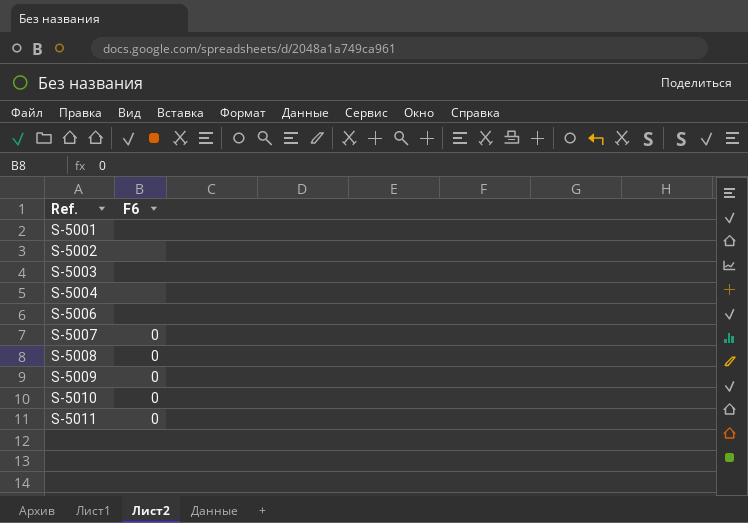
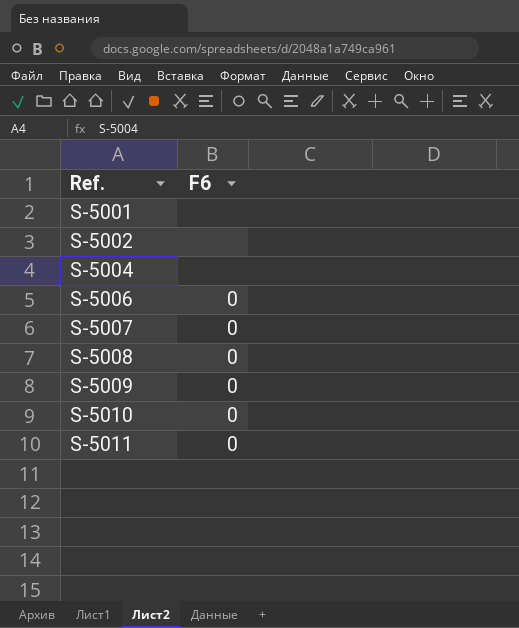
row S-5003: none -> none
S-5006 | F6: none -> 0

